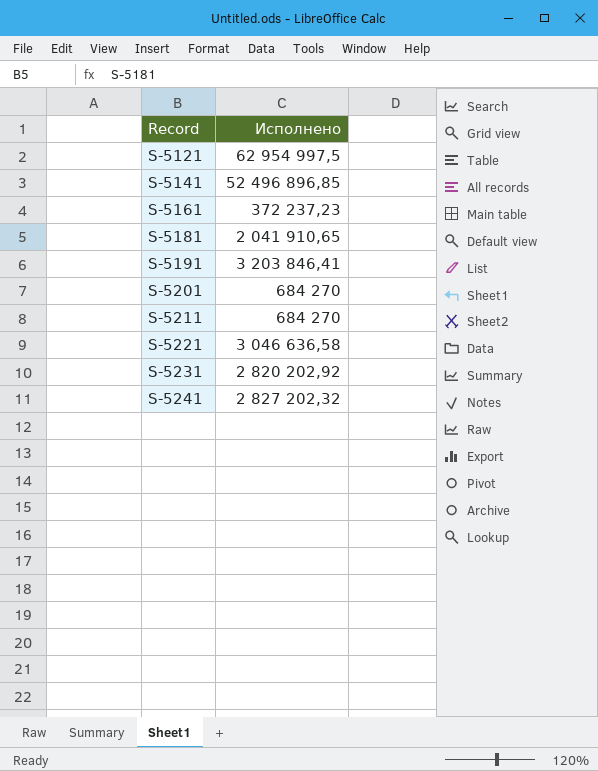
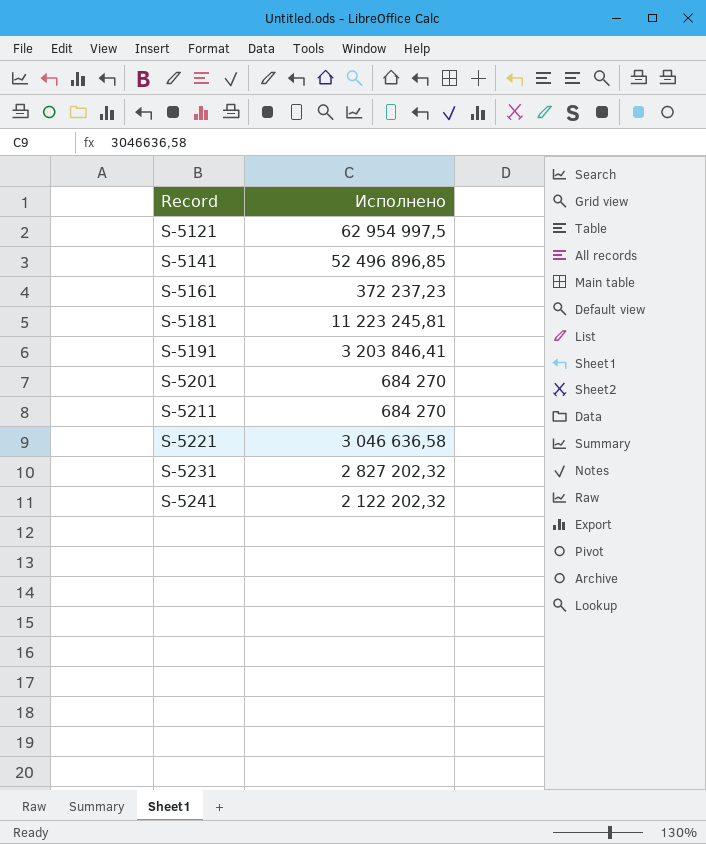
S-5181 | Исполнено: 2 041 910,65 -> 11 223 245,81
S-5231 | Исполнено: 2 820 202,92 -> 2 827 202,32
S-5241 | Исполнено: 2 827 202,32 -> 2 122 202,32

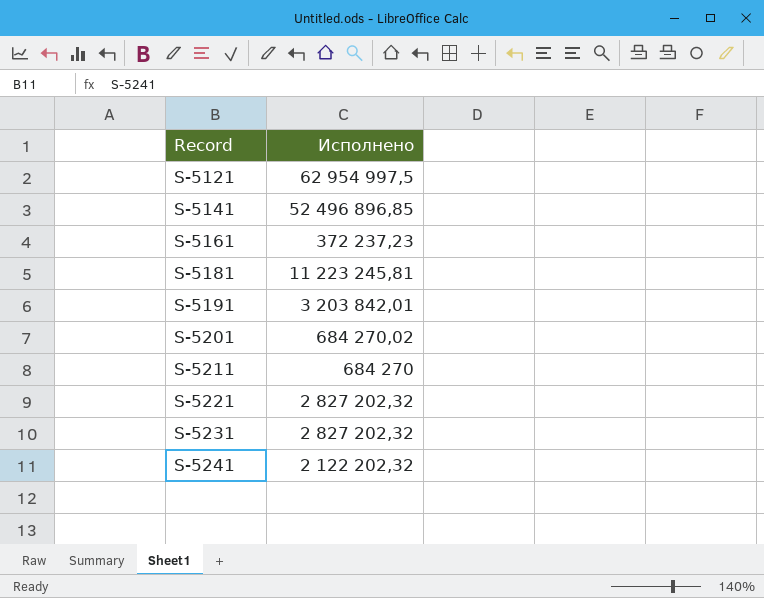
S-5191 | Исполнено: 3 203 846,41 -> 3 203 842,01
S-5201 | Исполнено: 684 270 -> 684 270,02
S-5221 | Исполнено: 3 046 636,58 -> 2 827 202,32

